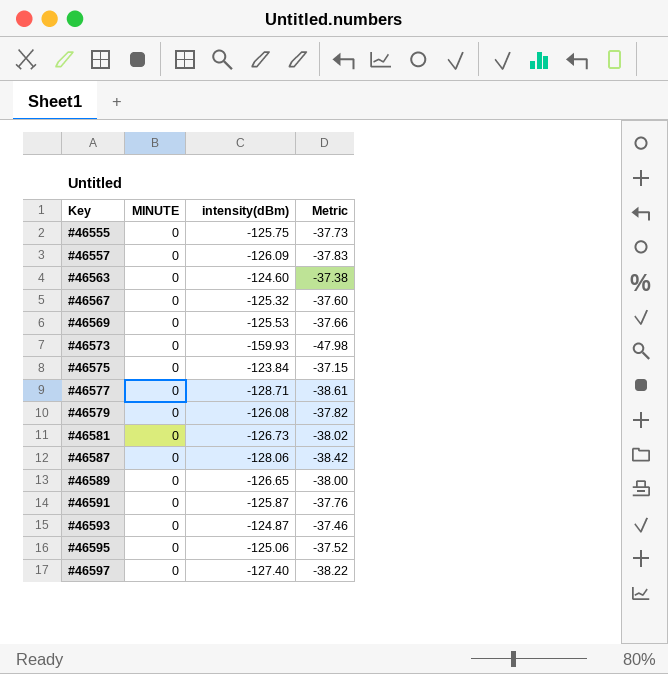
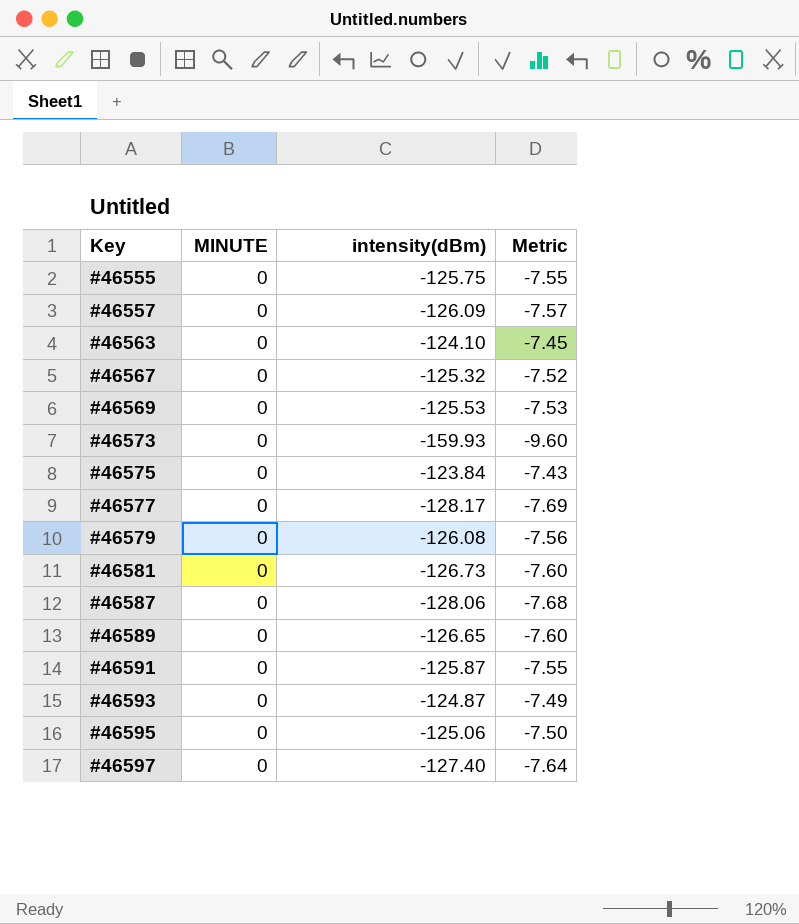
column Metric | formula: [intensity(dBm)] * 0.3 -> [intensity(dBm)] * 0.06
#46563 | intensity(dBm): -124.60 -> -124.10
#46577 | intensity(dBm): -128.71 -> -128.17

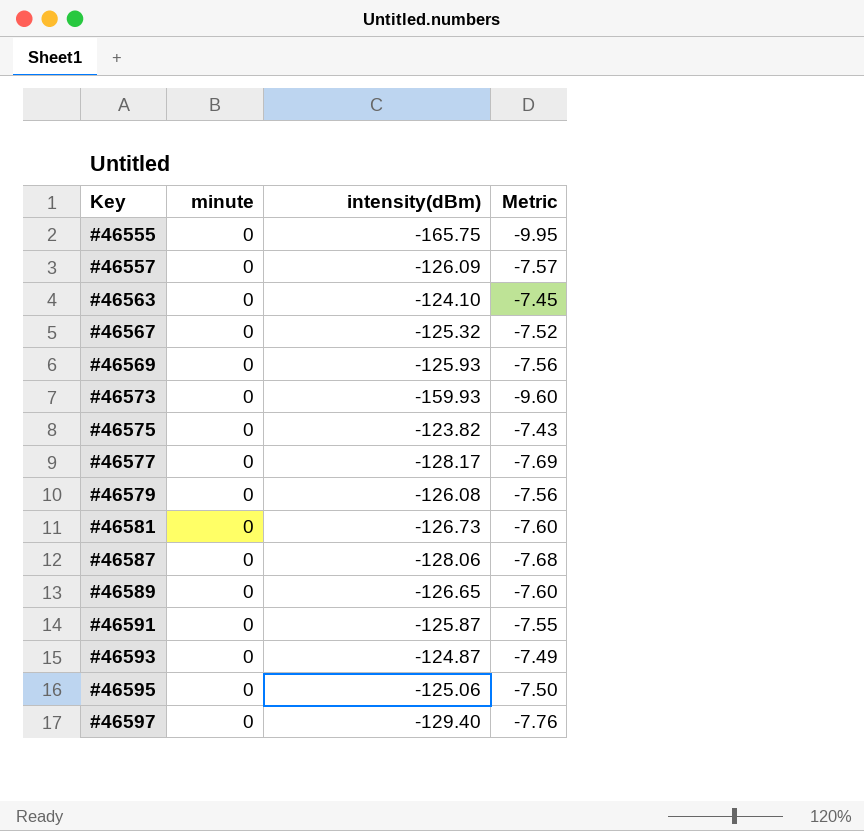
column name: MINUTE -> minute
#46555 | intensity(dBm): -125.75 -> -165.75
#46555 | Metric: -7.55 -> -9.95
#46569 | intensity(dBm): -125.53 -> -125.93
#46569 | Metric: -7.53 -> -7.56
#46575 | intensity(dBm): -123.84 -> -123.82
#46597 | intensity(dBm): -127.40 -> -129.40
#46597 | Metric: -7.64 -> -7.76

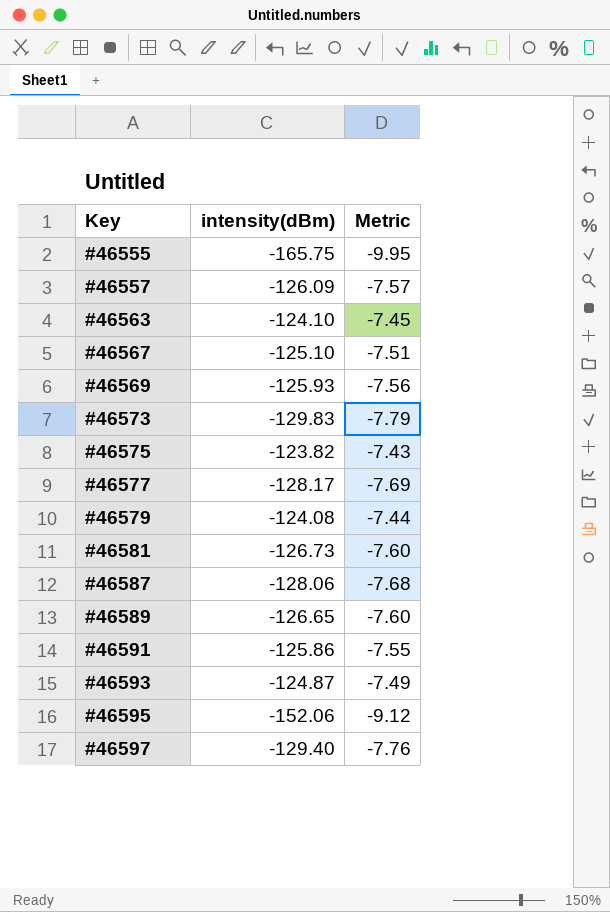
column minute | position: 2 -> none
#46567 | intensity(dBm): -125.32 -> -125.10
#46567 | Metric: -7.52 -> -7.51
#46573 | intensity(dBm): -159.93 -> -129.83
#46573 | Metric: -9.60 -> -7.79
#46579 | intensity(dBm): -126.08 -> -124.08
#46579 | Metric: -7.56 -> -7.44
#46591 | intensity(dBm): -125.87 -> -125.86
#46595 | intensity(dBm): -125.06 -> -152.06
#46595 | Metric: -7.50 -> -9.12

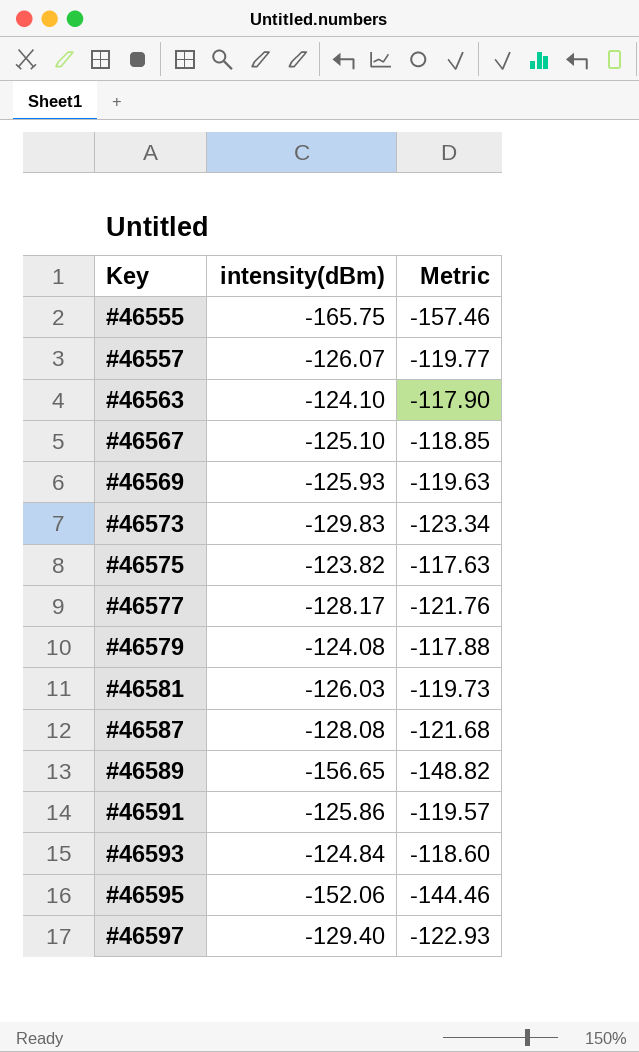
column Metric | formula: [intensity(dBm)] * 0.06 -> [intensity(dBm)] * 0.95
#46557 | intensity(dBm): -126.09 -> -126.07
#46581 | intensity(dBm): -126.73 -> -126.03
#46587 | intensity(dBm): -128.06 -> -128.08
#46589 | intensity(dBm): -126.65 -> -156.65
#46593 | intensity(dBm): -124.87 -> -124.84

